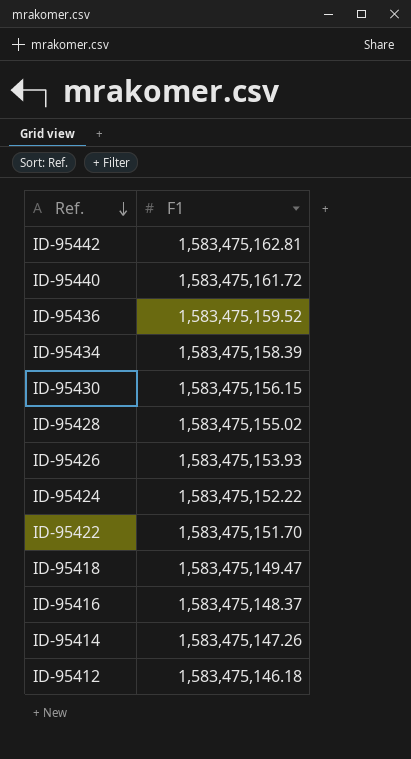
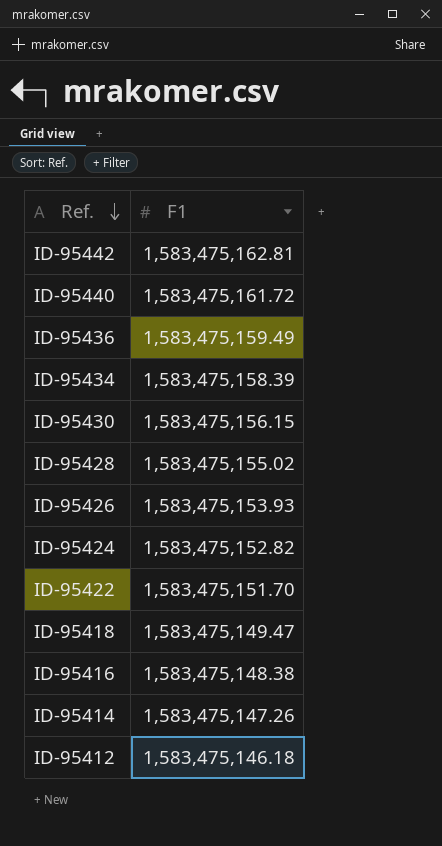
ID-95436 | F1: 1,583,475,159.52 -> 1,583,475,159.49
ID-95424 | F1: 1,583,475,152.22 -> 1,583,475,152.82
ID-95416 | F1: 1,583,475,148.37 -> 1,583,475,148.38

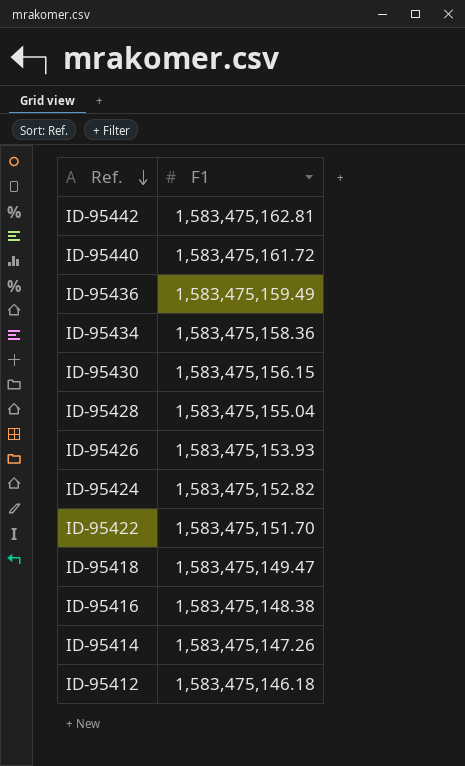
ID-95434 | F1: 1,583,475,158.39 -> 1,583,475,158.36
ID-95428 | F1: 1,583,475,155.02 -> 1,583,475,155.04

